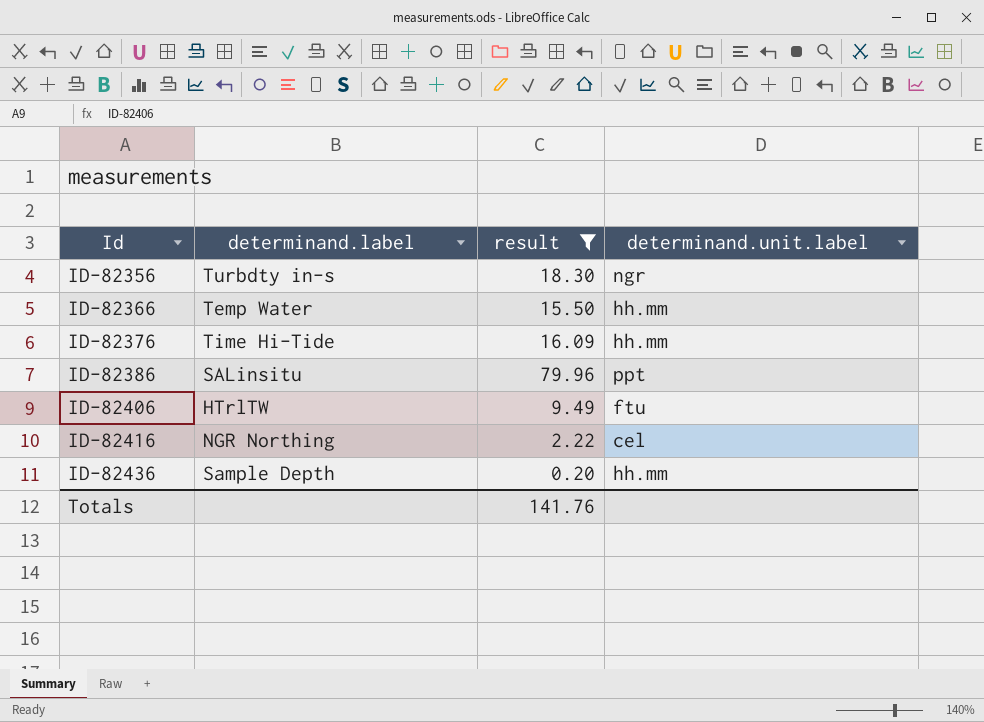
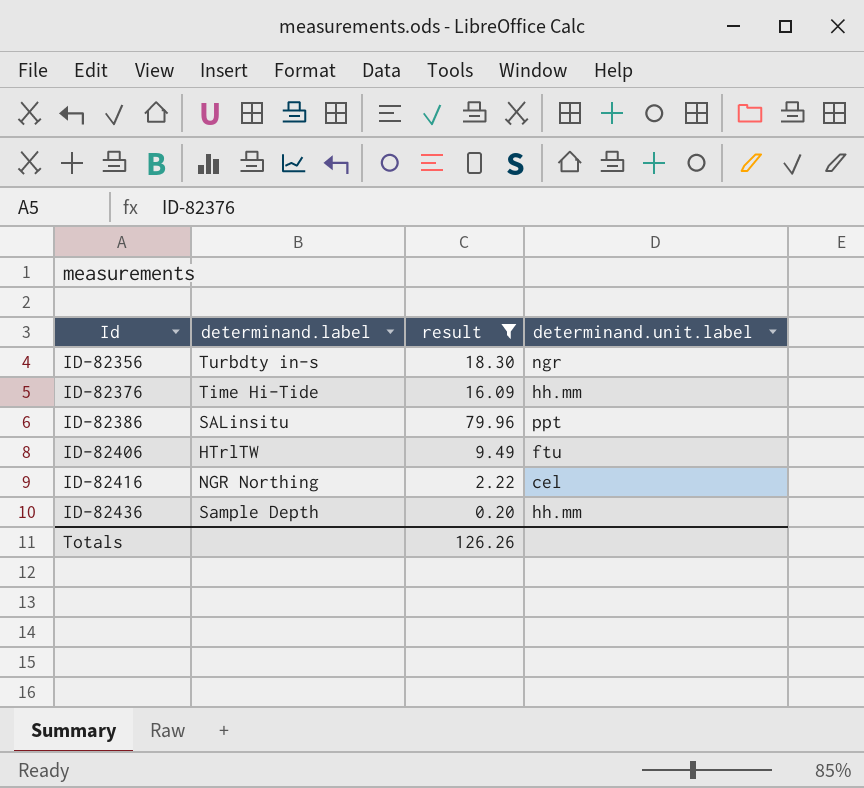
row ID-82366: Temp Water | 15.50 | hh.mm -> none
Totals | result: 141.76 -> 126.26

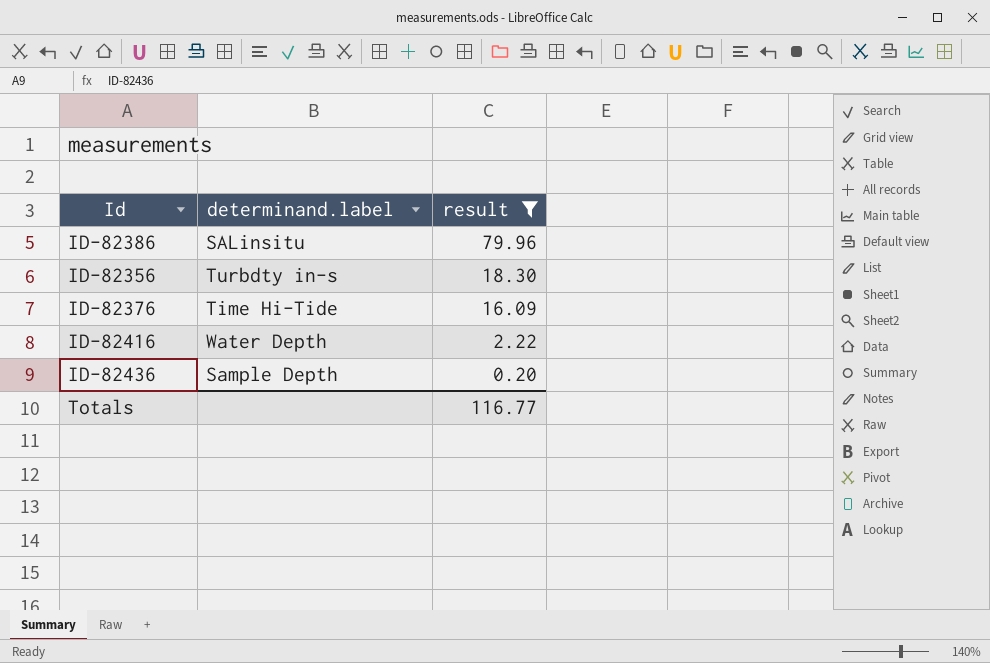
row order: Id ascending -> result descending
column determinand.unit.label | position: 4 -> none
row ID-82406: HTrlTW | 9.49 | ftu -> none
ID-82416 | determinand.label: NGR Northing -> Water Depth
Totals | result: 126.26 -> 116.77

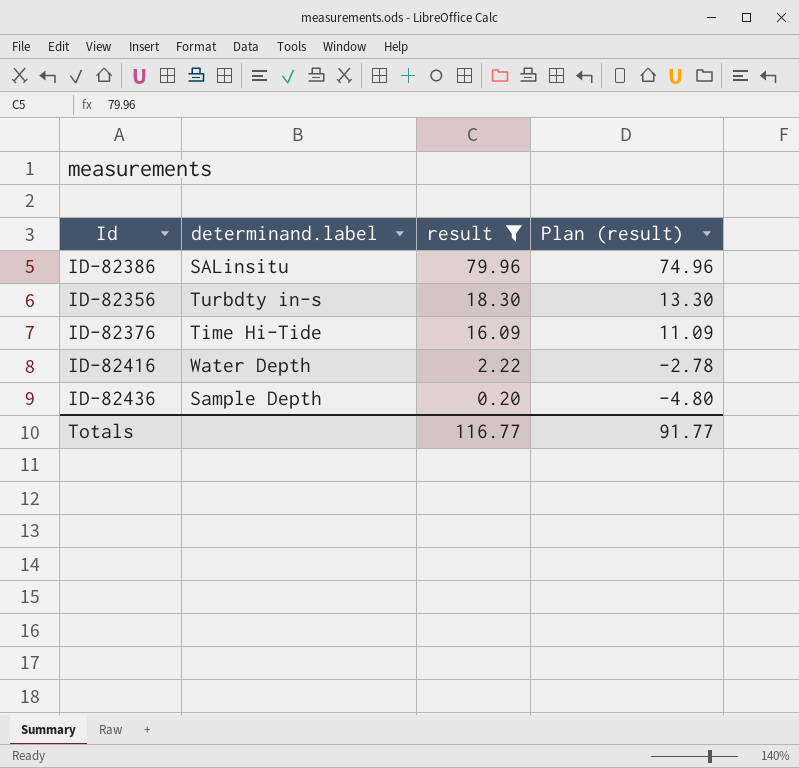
column Plan (result) | formula: none -> [result] - 5

